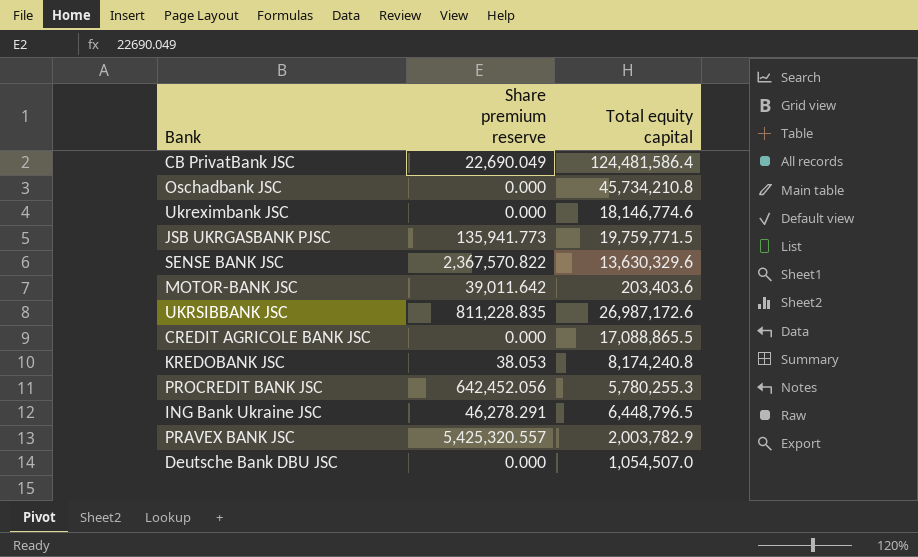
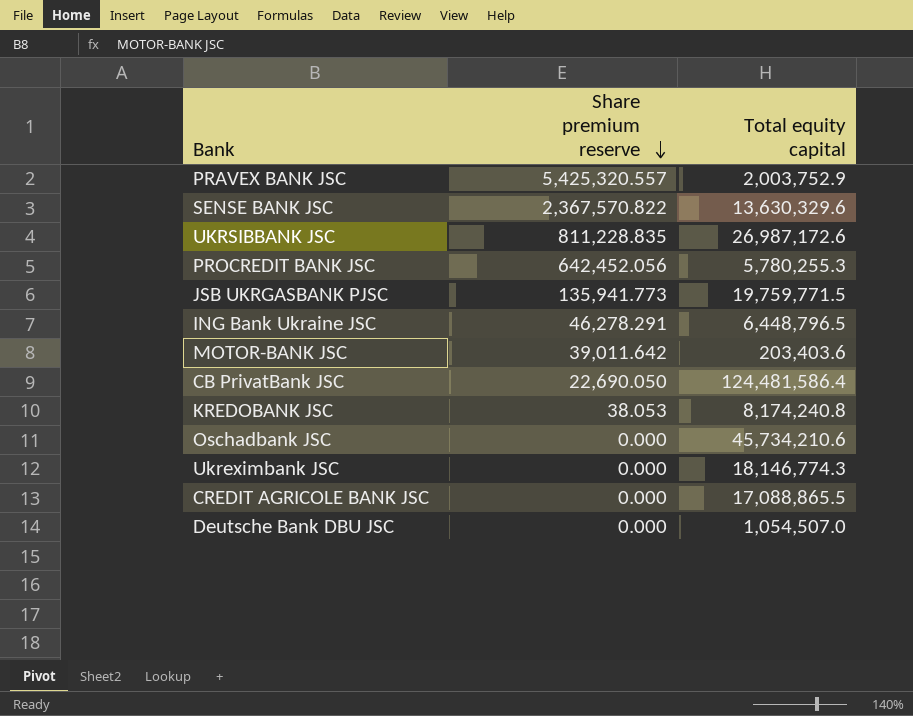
row order: none -> Share premium reserve descending
PRAVEX BANK JSC | Total equity capital: 2,003,782.9 -> 2,003,752.9
CB PrivatBank JSC | Share premium reserve: 22,690.049 -> 22,690.050
Oschadbank JSC | Total equity capital: 45,734,210.8 -> 45,734,210.6
Ukreximbank JSC | Total equity capital: 18,146,774.6 -> 18,146,774.3

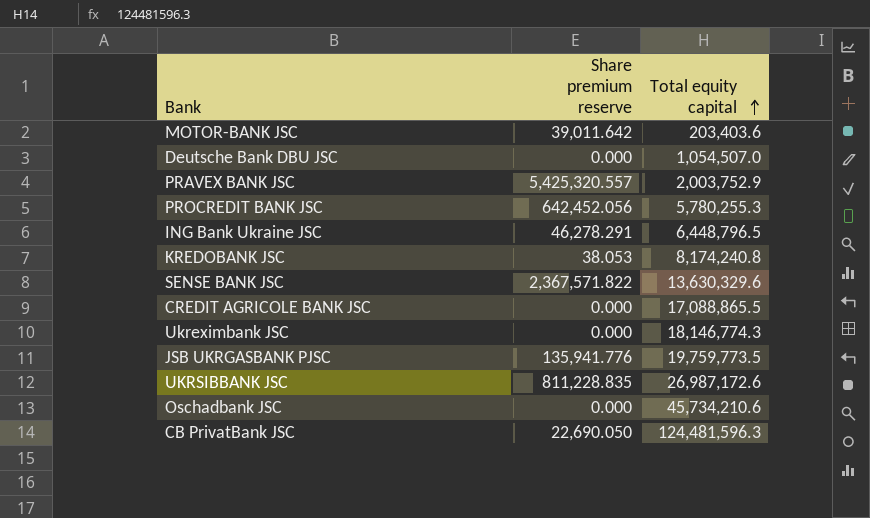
row order: Share premium reserve descending -> Total equity capital ascending
SENSE BANK JSC | Share premium reserve: 2,367,570.822 -> 2,367,571.822
JSB UKRGASBANK PJSC | Share premium reserve: 135,941.773 -> 135,941.776
JSB UKRGASBANK PJSC | Total equity capital: 19,759,771.5 -> 19,759,773.5
CB PrivatBank JSC | Total equity capital: 124,481,586.4 -> 124,481,596.3

